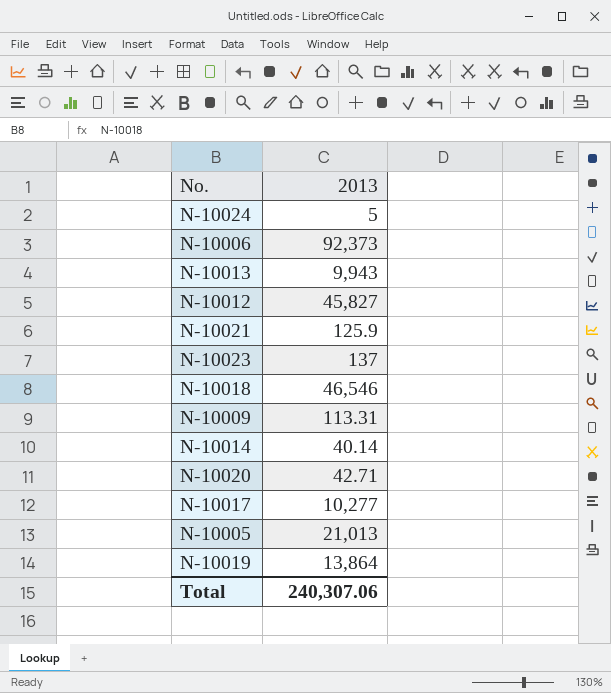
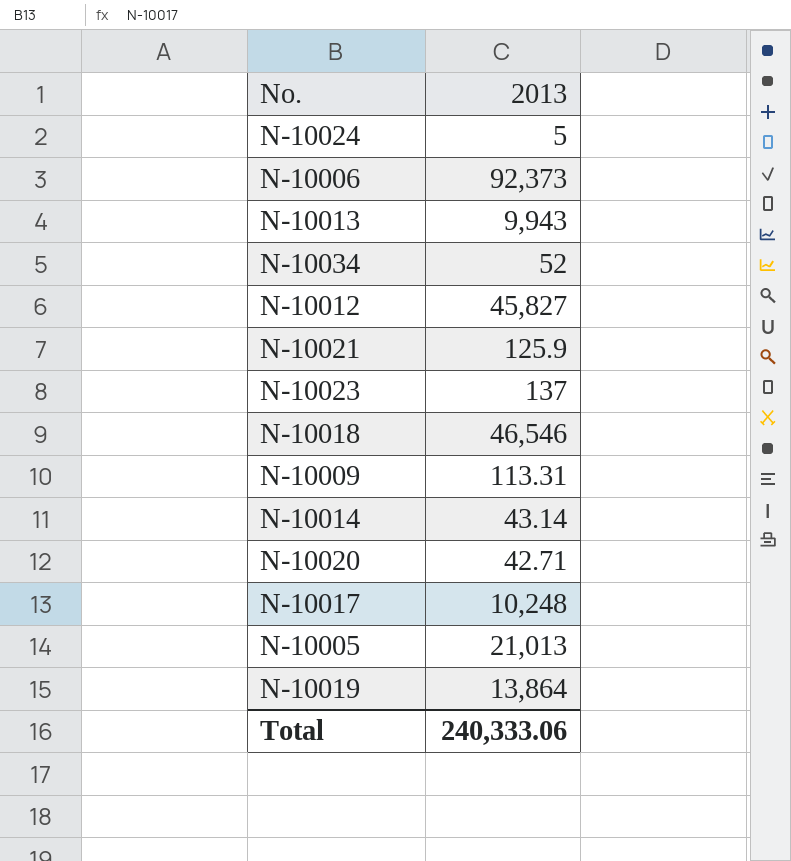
row N-10034: none -> 52
N-10014 | 2013: 40.14 -> 43.14
N-10017 | 2013: 10,277 -> 10,248
Total | 2013: 240,307.06 -> 240,333.06

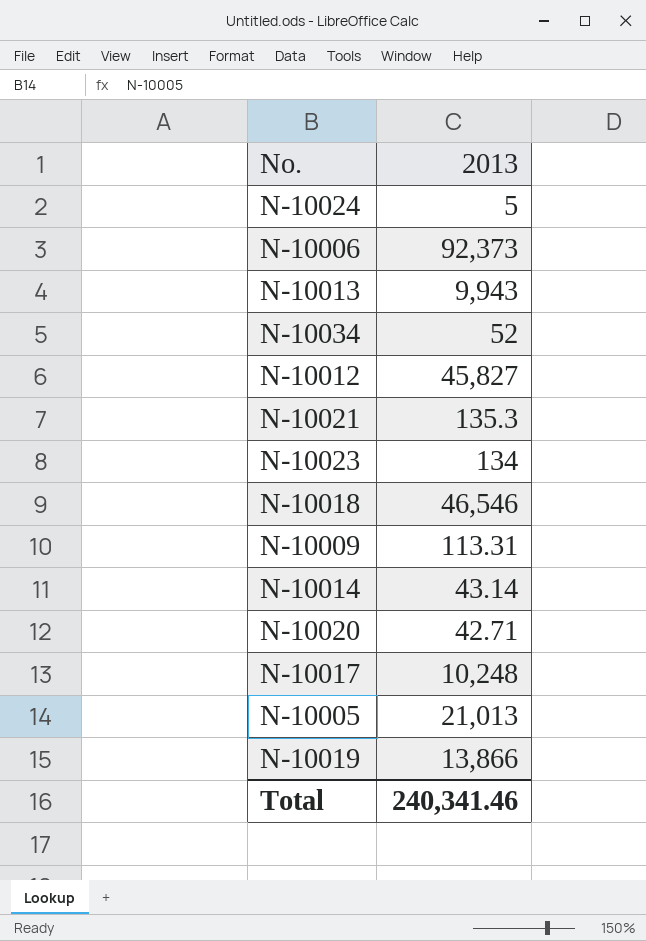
N-10021 | 2013: 125.9 -> 135.3
N-10023 | 2013: 137 -> 134
N-10019 | 2013: 13,864 -> 13,866
Total | 2013: 240,333.06 -> 240,341.46

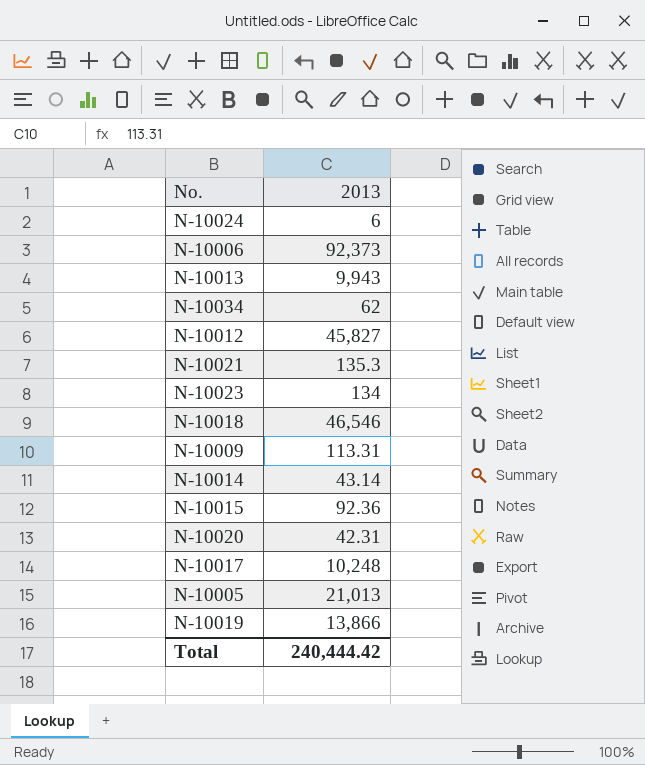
N-10024 | 2013: 5 -> 6
N-10034 | 2013: 52 -> 62
row N-10015: none -> 92.36
N-10020 | 2013: 42.71 -> 42.31
Total | 2013: 240,341.46 -> 240,444.42

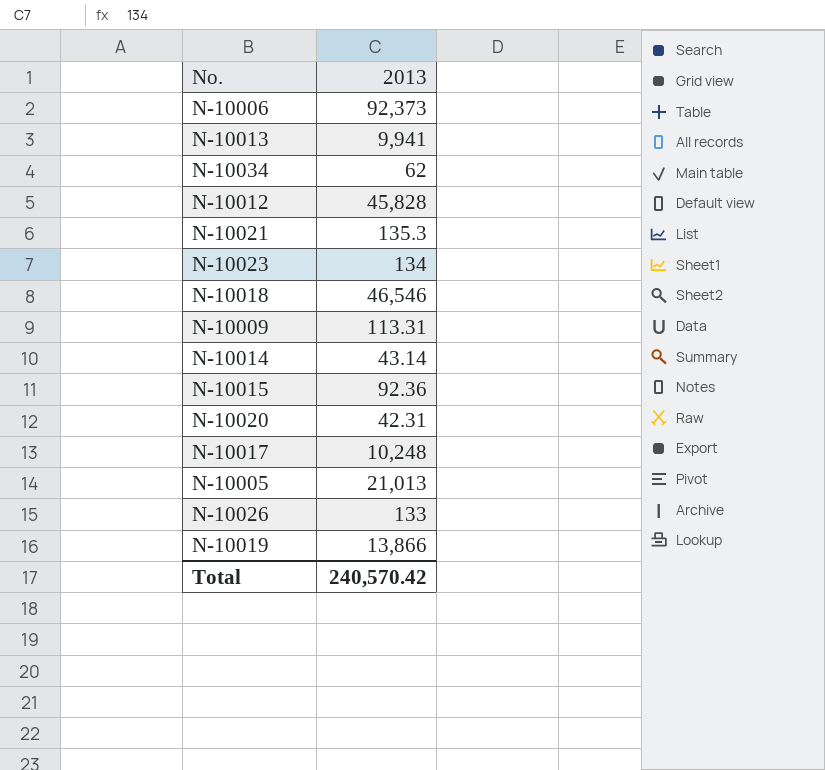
row N-10024: 6 -> none
N-10013 | 2013: 9,943 -> 9,941
N-10012 | 2013: 45,827 -> 45,828
row N-10026: none -> 133
Total | 2013: 240,444.42 -> 240,570.42

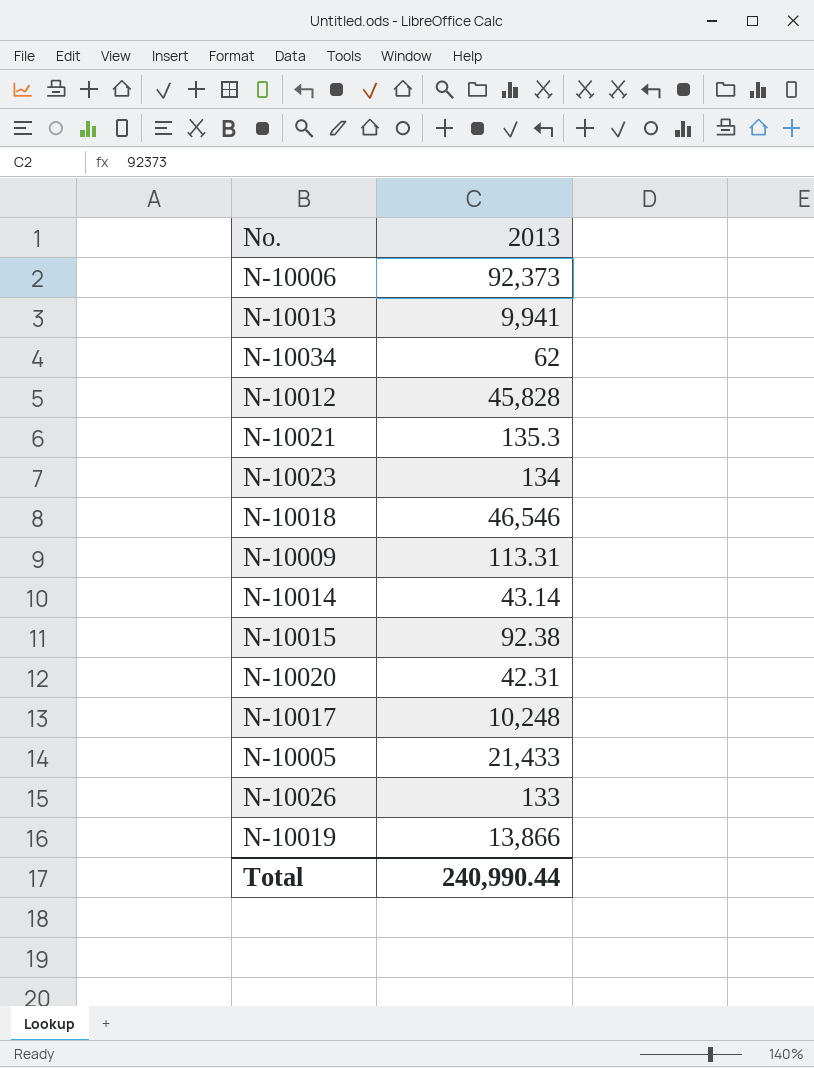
N-10015 | 2013: 92.36 -> 92.38
N-10005 | 2013: 21,013 -> 21,433
Total | 2013: 240,570.42 -> 240,990.44

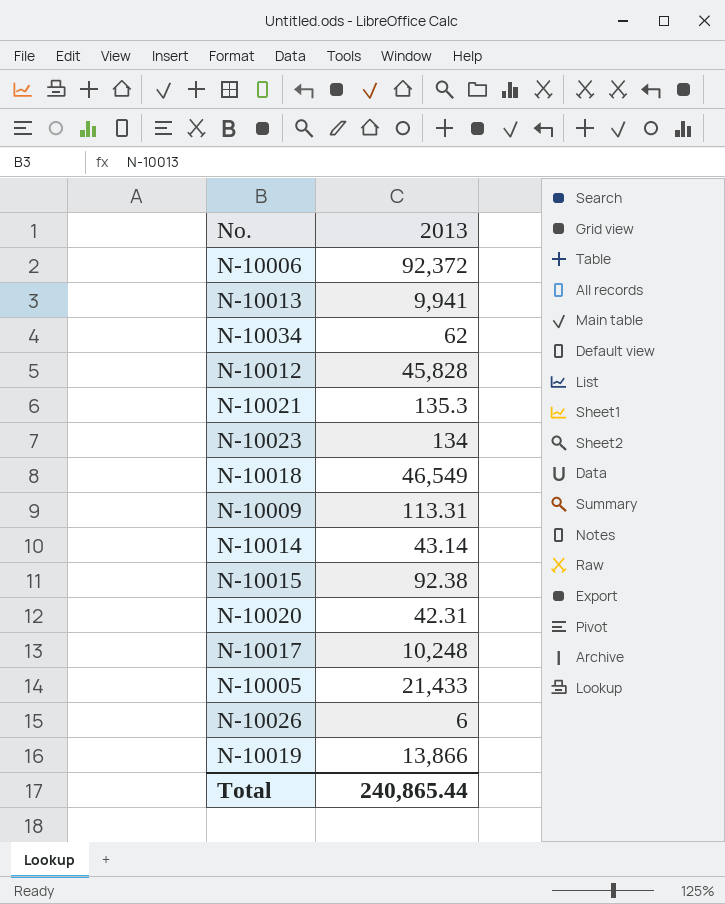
N-10006 | 2013: 92,373 -> 92,372
N-10018 | 2013: 46,546 -> 46,549
N-10026 | 2013: 133 -> 6
Total | 2013: 240,990.44 -> 240,865.44

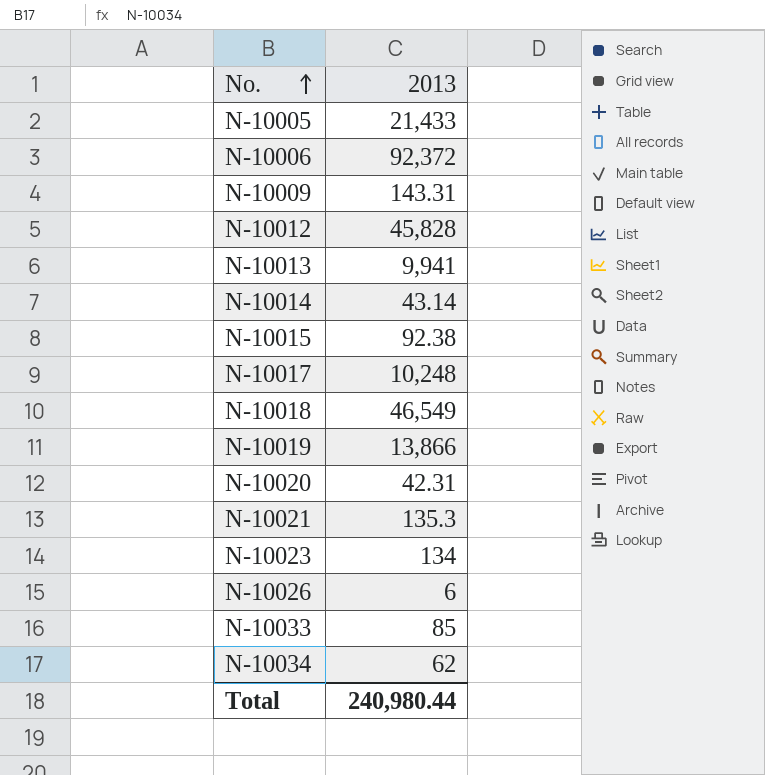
row order: none -> No. ascending
N-10009 | 2013: 113.31 -> 143.31
row N-10033: none -> 85
Total | 2013: 240,865.44 -> 240,980.44

